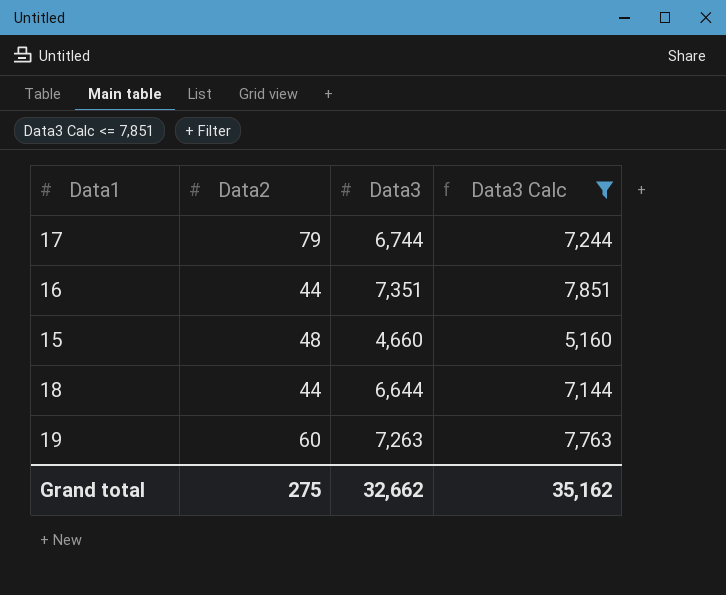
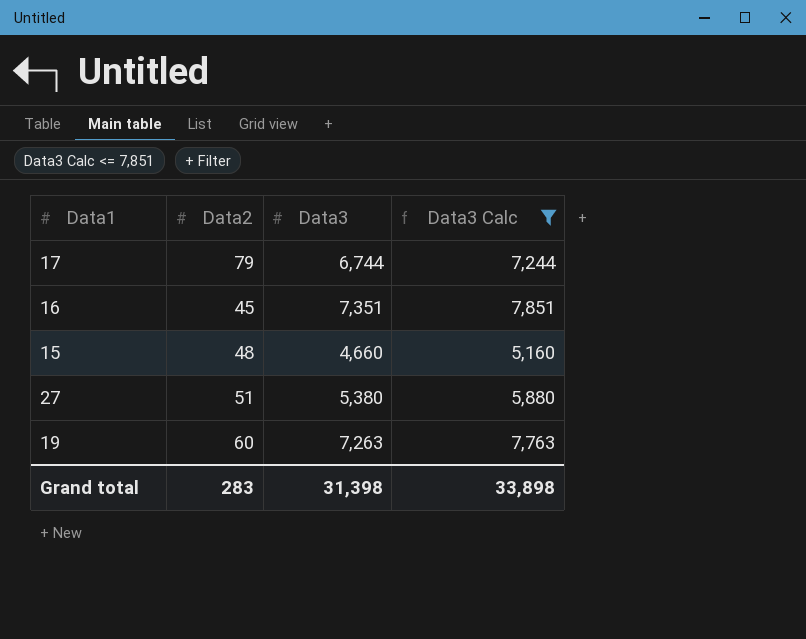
row 18: 44 | 6,644 | 7,144 -> none
16 | Data2: 44 -> 45
row 27: none -> 51 | 5,380 | 5,880
Grand total | Data2: 275 -> 283
Grand total | Data3: 32,662 -> 31,398
Grand total | Data3 Calc: 35,162 -> 33,898

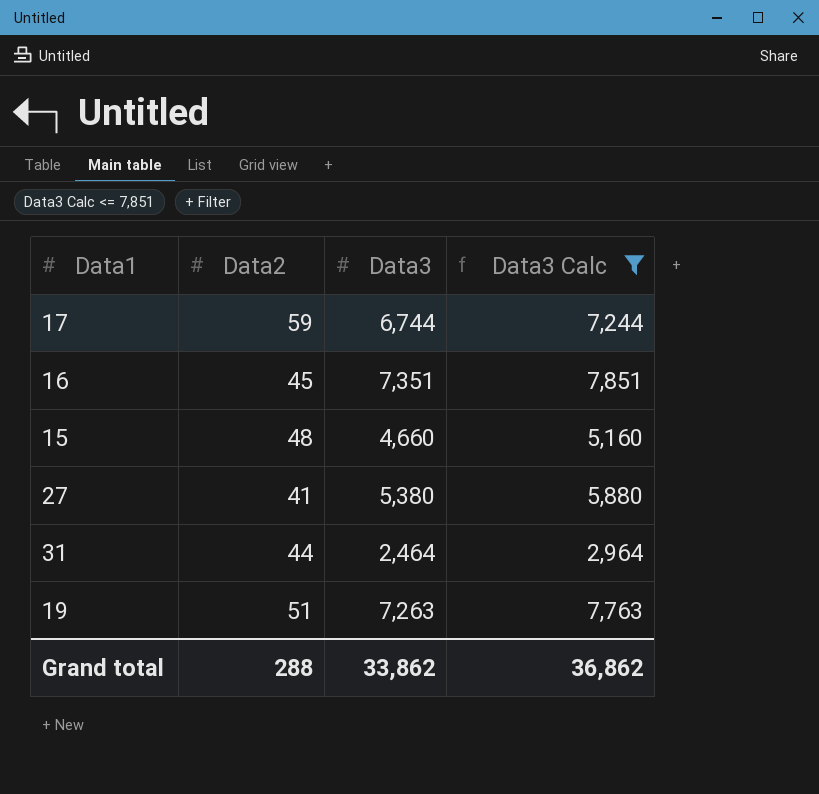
17 | Data2: 79 -> 59
27 | Data2: 51 -> 41
row 31: none -> 44 | 2,464 | 2,964
19 | Data2: 60 -> 51
Grand total | Data2: 283 -> 288
Grand total | Data3: 31,398 -> 33,862
Grand total | Data3 Calc: 33,898 -> 36,862

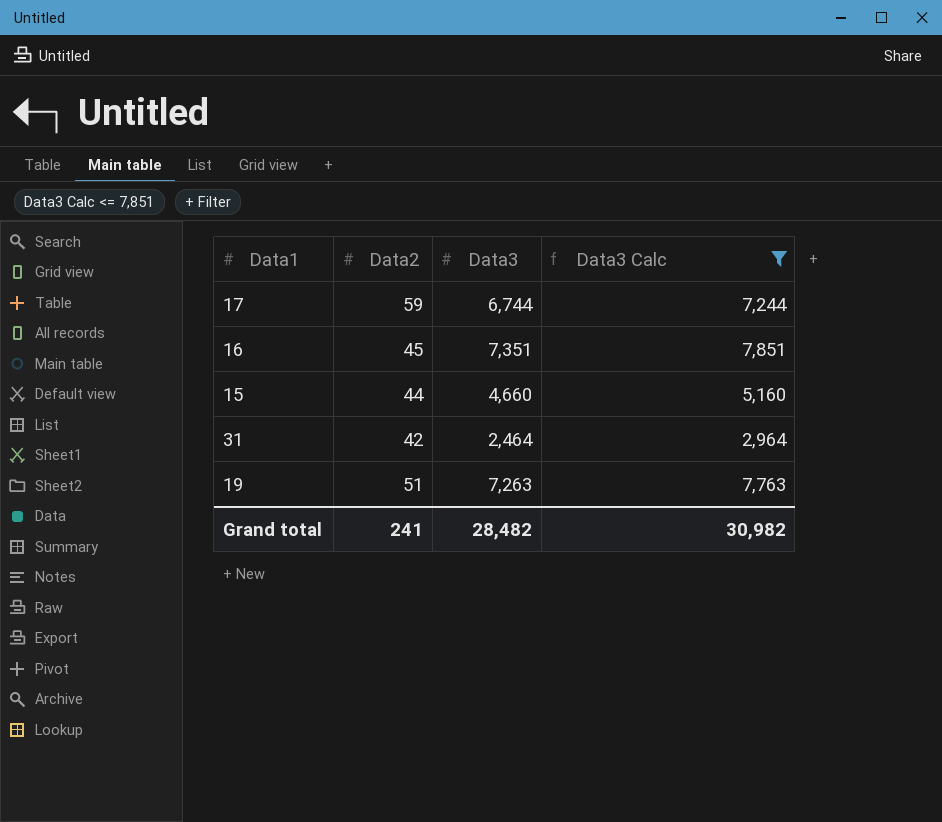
row 27: 41 | 5,380 | 5,880 -> none
15 | Data2: 48 -> 44
31 | Data2: 44 -> 42
Grand total | Data2: 288 -> 241
Grand total | Data3: 33,862 -> 28,482
Grand total | Data3 Calc: 36,862 -> 30,982

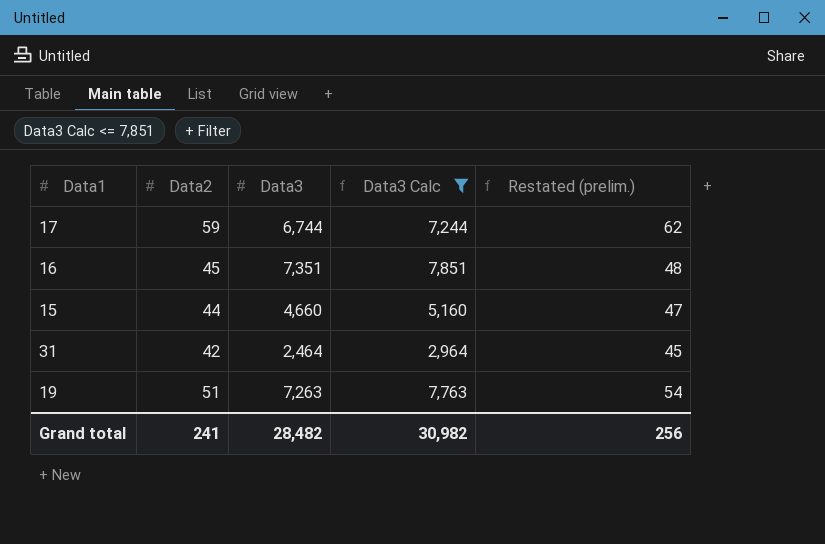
column Restated (prelim.) | formula: none -> [Data2] + 3

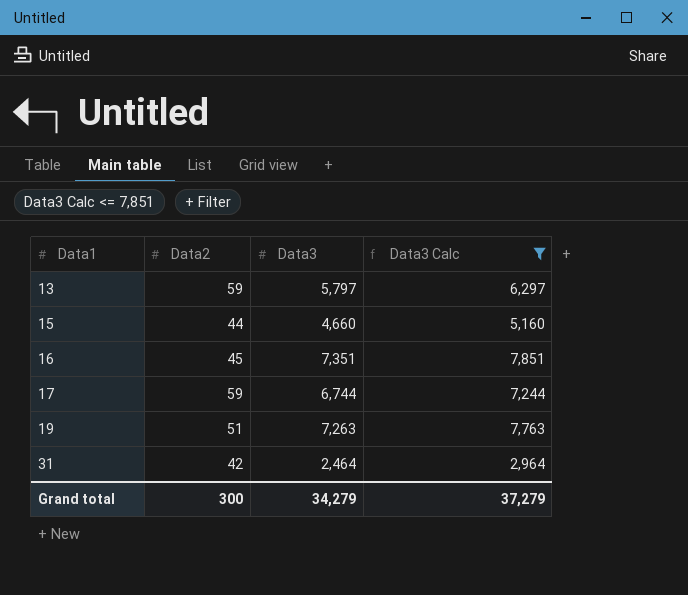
row order: none -> Data1 ascending
column Restated (prelim.) | formula: [Data2] + 3 -> none
row 13: none -> 59 | 5,797 | 6,297
Grand total | Data2: 241 -> 300
Grand total | Data3: 28,482 -> 34,279
Grand total | Data3 Calc: 30,982 -> 37,279

